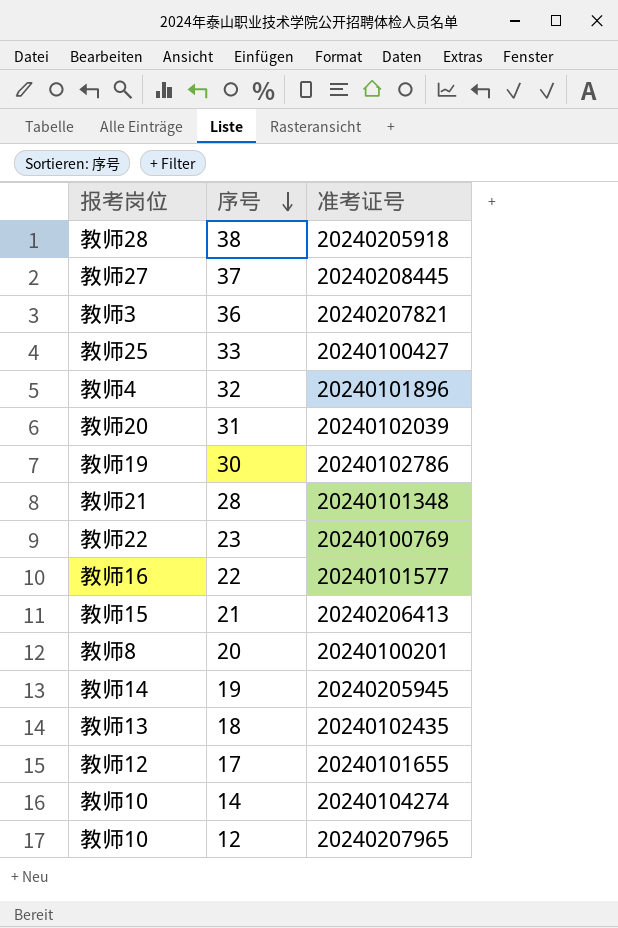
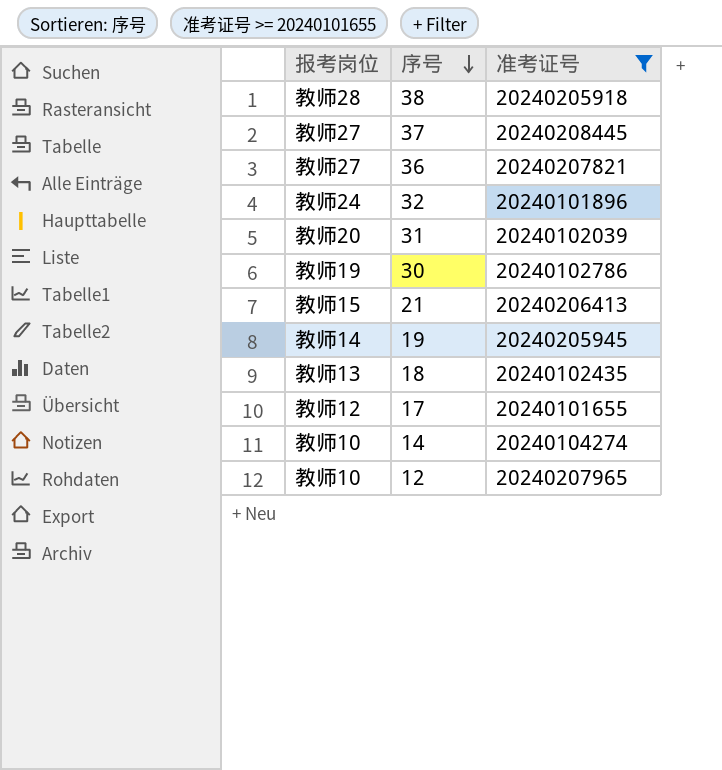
filter: none -> 准考证号 >= 20240101655
36 | 报考岗位: 教师3 -> 教师27
32 | 报考岗位: 教师4 -> 教师24

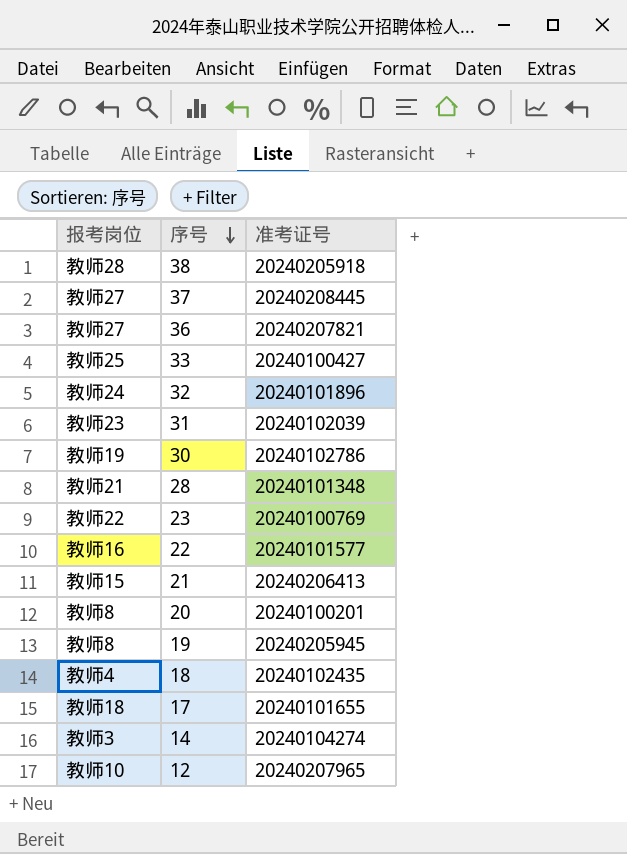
filter: 准考证号 >= 20240101655 -> none
31 | 报考岗位: 教师20 -> 教师23
19 | 报考岗位: 教师14 -> 教师8
18 | 报考岗位: 教师13 -> 教师4
17 | 报考岗位: 教师12 -> 教师18
14 | 报考岗位: 教师10 -> 教师3

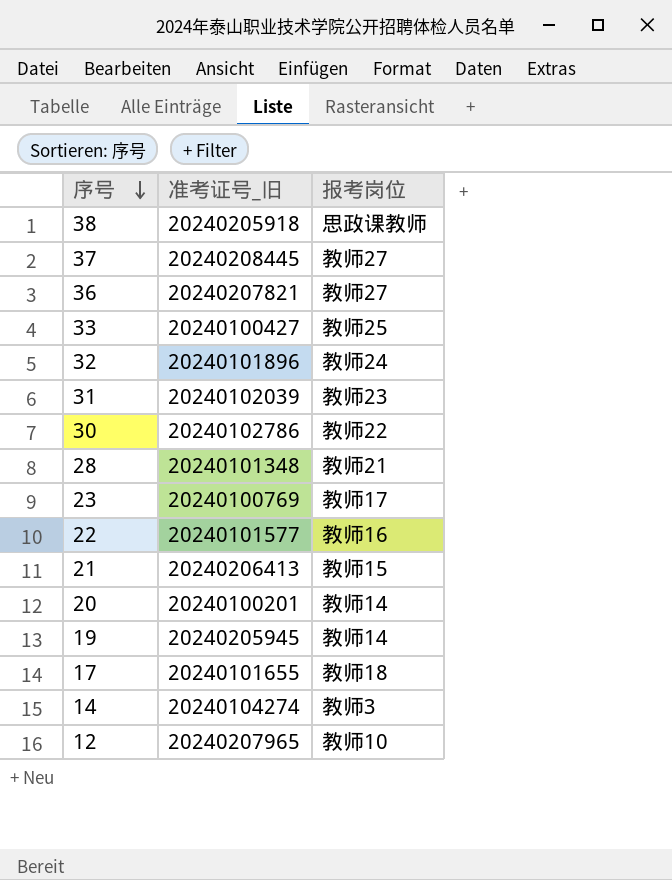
column name: 准考证号 -> 准考证号_旧
column 报考岗位 | position: 1 -> 3
row 18: 教师4 | 20240102435 -> none
38 | 报考岗位: 教师28 -> 思政课教师
30 | 报考岗位: 教师19 -> 教师22
23 | 报考岗位: 教师22 -> 教师17
20 | 报考岗位: 教师8 -> 教师14
19 | 报考岗位: 教师8 -> 教师14

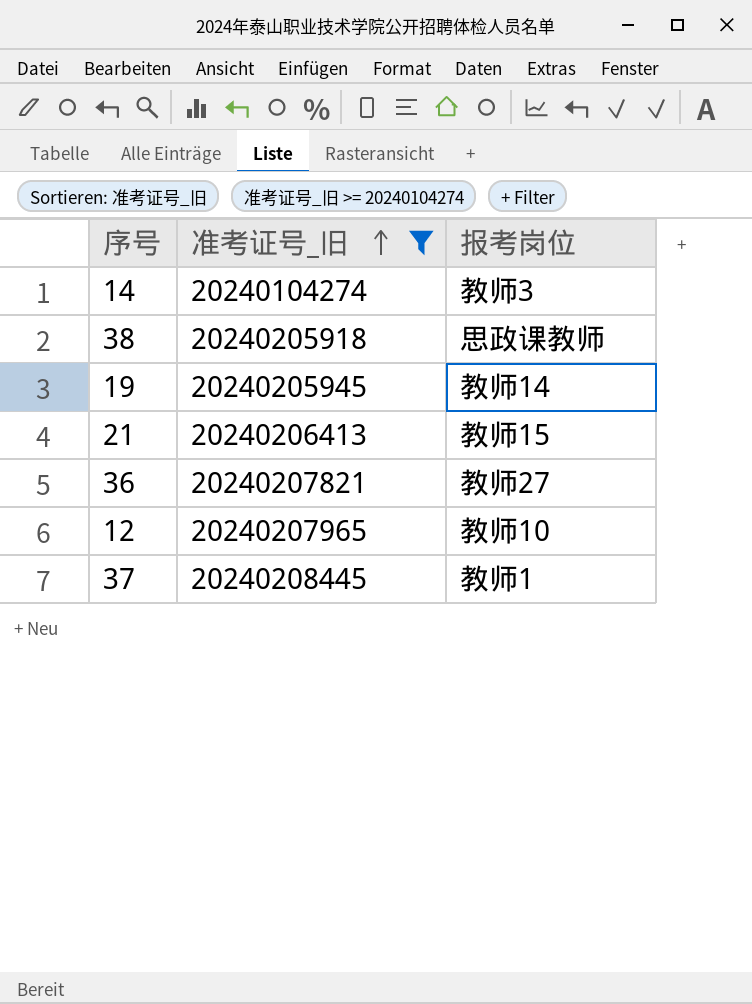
filter: none -> 准考证号_旧 >= 20240104274
row order: 序号 descending -> 准考证号_旧 ascending
37 | 报考岗位: 教师27 -> 教师1

